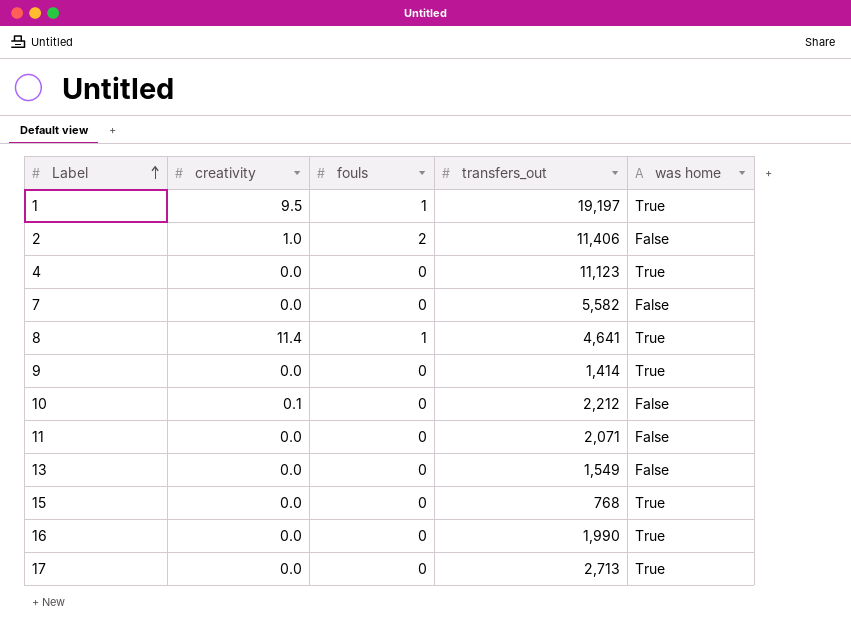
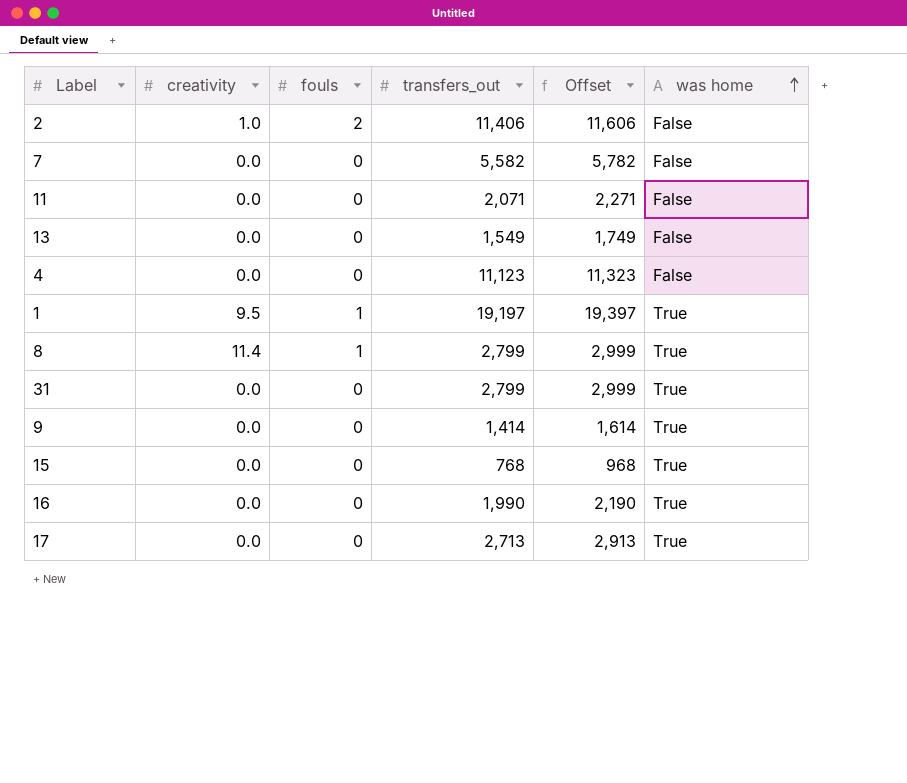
row order: Label ascending -> was home ascending
column Offset | formula: none -> [transfers_out] + 200
row 10: 0.1 | 0 | 2,212 | False -> none
4 | was home: True -> False
8 | transfers_out: 4,641 -> 2,799
row 31: none -> 0.0 | 0 | 2,799 | 2,999 | True

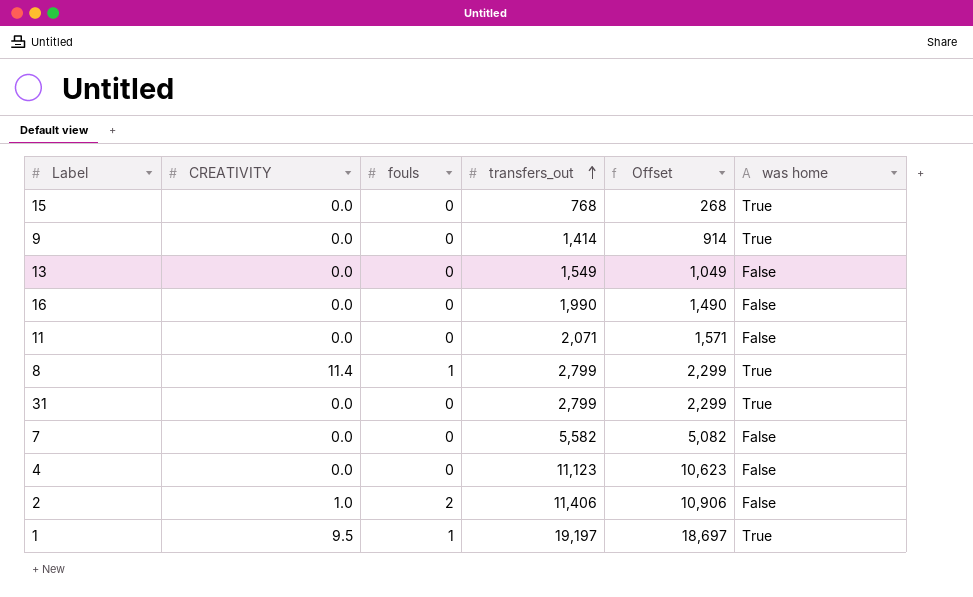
row order: was home ascending -> transfers_out ascending
column name: creativity -> CREATIVITY
column Offset | formula: [transfers_out] + 200 -> [transfers_out] - 500
row 17: 0.0 | 0 | 2,713 | 2,913 | True -> none
16 | was home: True -> False

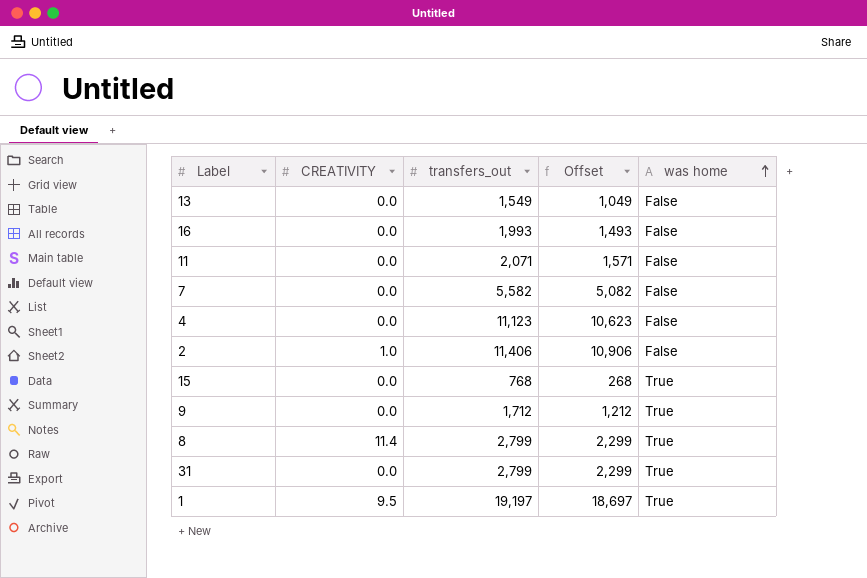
row order: transfers_out ascending -> was home ascending
column fouls | position: 3 -> none
16 | transfers_out: 1,990 -> 1,993
16 | Offset: 1,490 -> 1,493
9 | transfers_out: 1,414 -> 1,712
9 | Offset: 914 -> 1,212

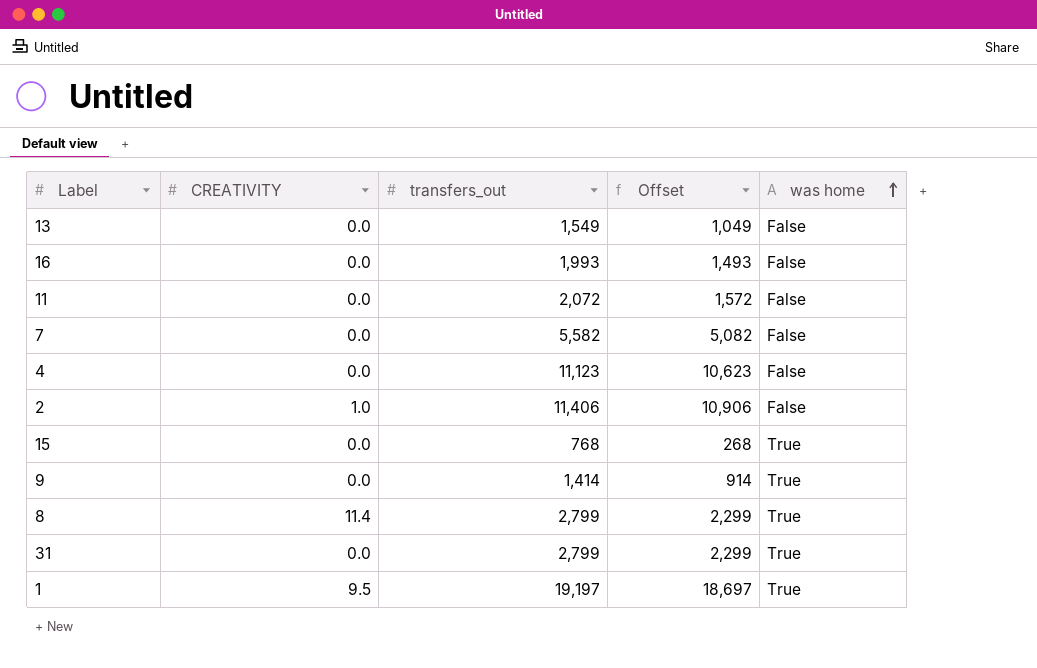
11 | transfers_out: 2,071 -> 2,072
11 | Offset: 1,571 -> 1,572
9 | transfers_out: 1,712 -> 1,414
9 | Offset: 1,212 -> 914

